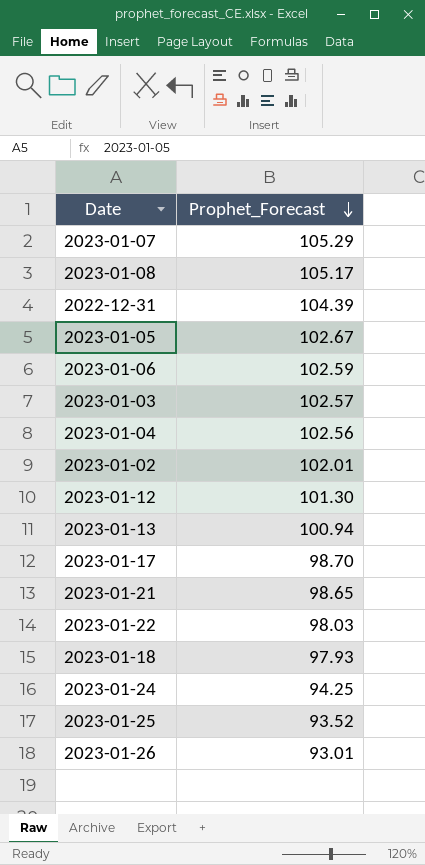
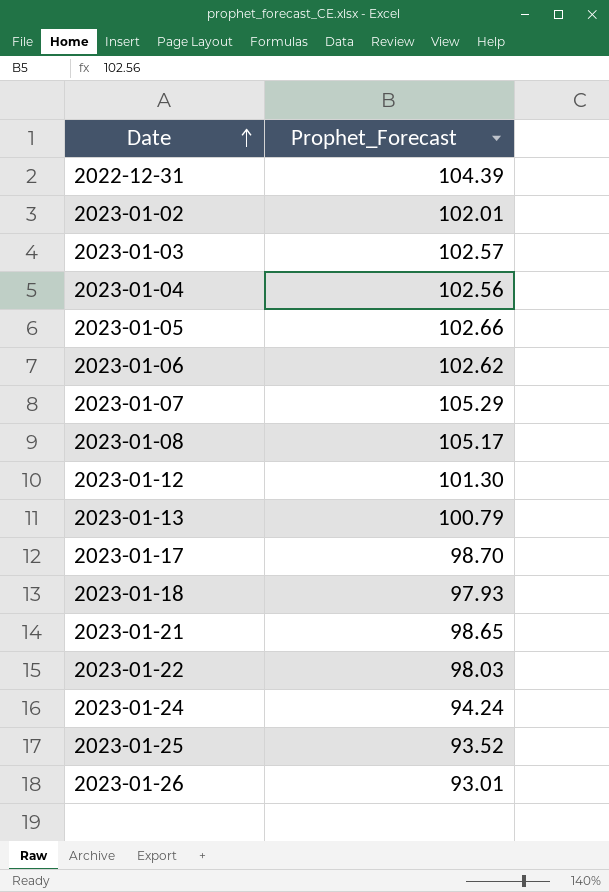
row order: Prophet_Forecast descending -> Date ascending
2023-01-05 | Prophet_Forecast: 102.67 -> 102.66
2023-01-06 | Prophet_Forecast: 102.59 -> 102.62
2023-01-13 | Prophet_Forecast: 100.94 -> 100.79
2023-01-24 | Prophet_Forecast: 94.25 -> 94.24

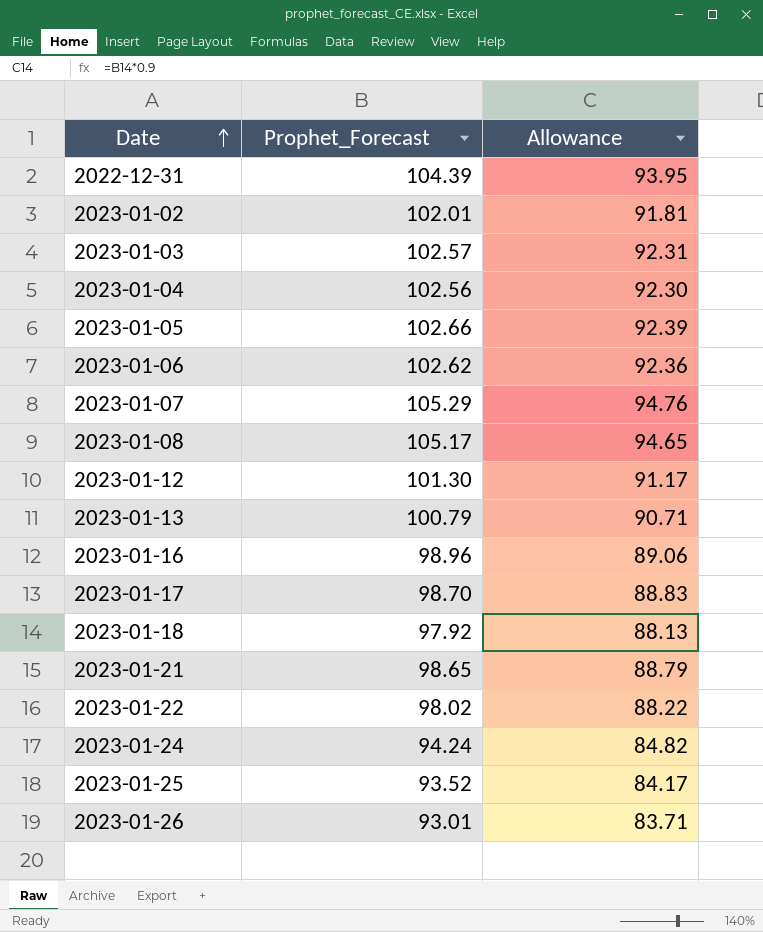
column Allowance | formula: none -> [Prophet_Forecast] * 0.9
row 2023-01-16: none -> 98.96 | 89.06
2023-01-18 | Prophet_Forecast: 97.93 -> 97.92
2023-01-22 | Prophet_Forecast: 98.03 -> 98.02

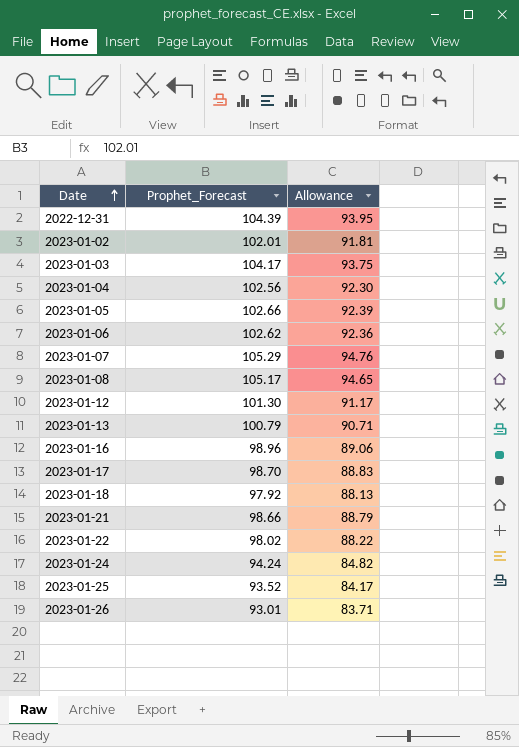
2023-01-03 | Prophet_Forecast: 102.57 -> 104.17
2023-01-03 | Allowance: 92.31 -> 93.75
2023-01-21 | Prophet_Forecast: 98.65 -> 98.66

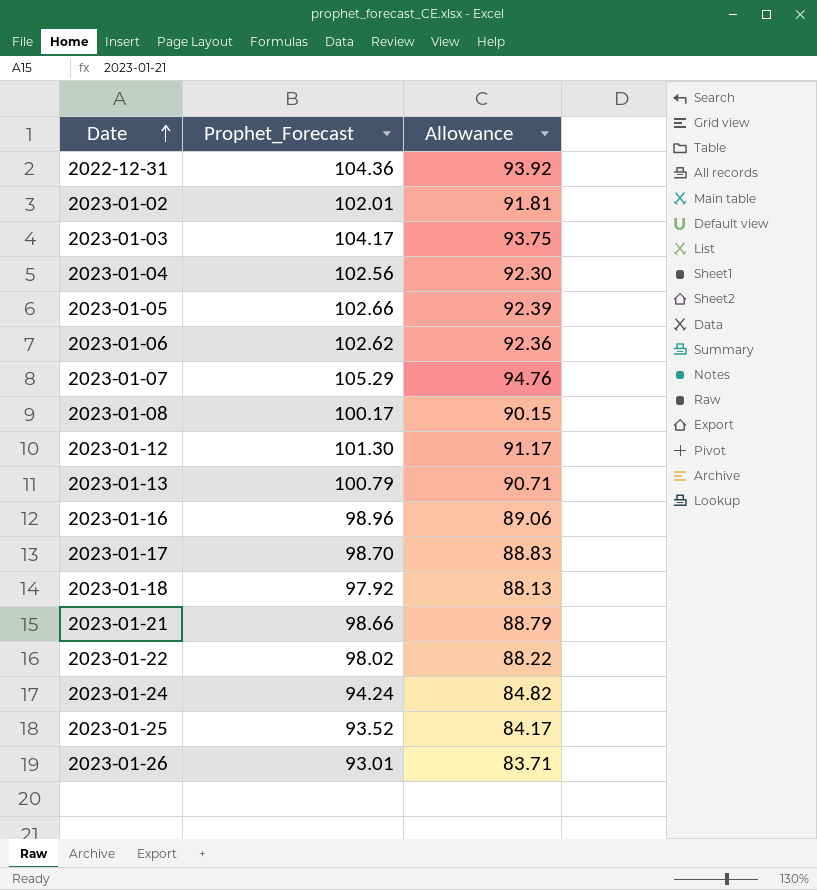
2022-12-31 | Prophet_Forecast: 104.39 -> 104.36
2022-12-31 | Allowance: 93.95 -> 93.92
2023-01-08 | Prophet_Forecast: 105.17 -> 100.17
2023-01-08 | Allowance: 94.65 -> 90.15

